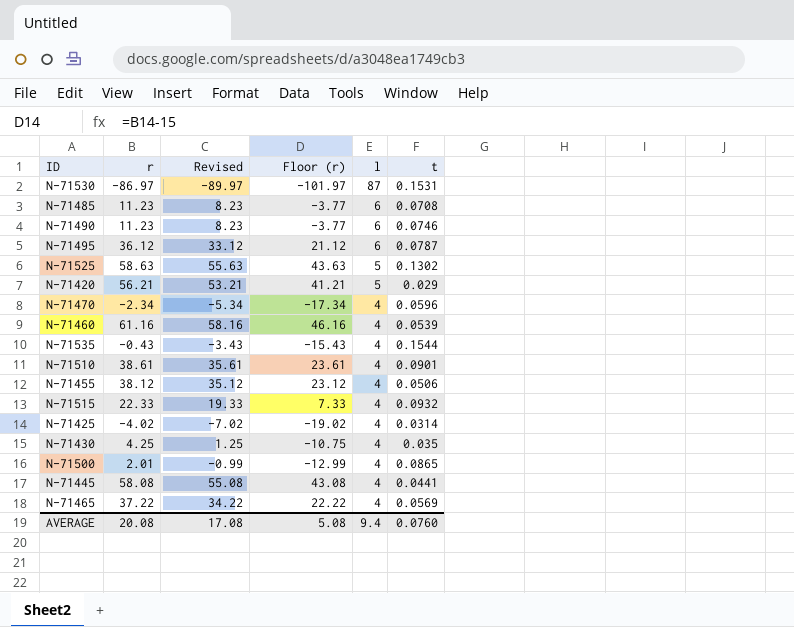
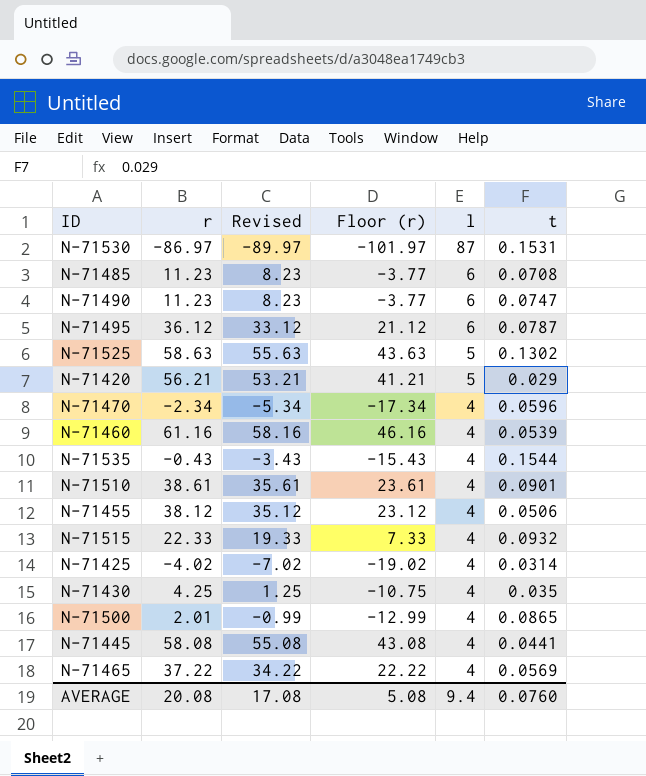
N-71490 | t: 0.0746 -> 0.0747

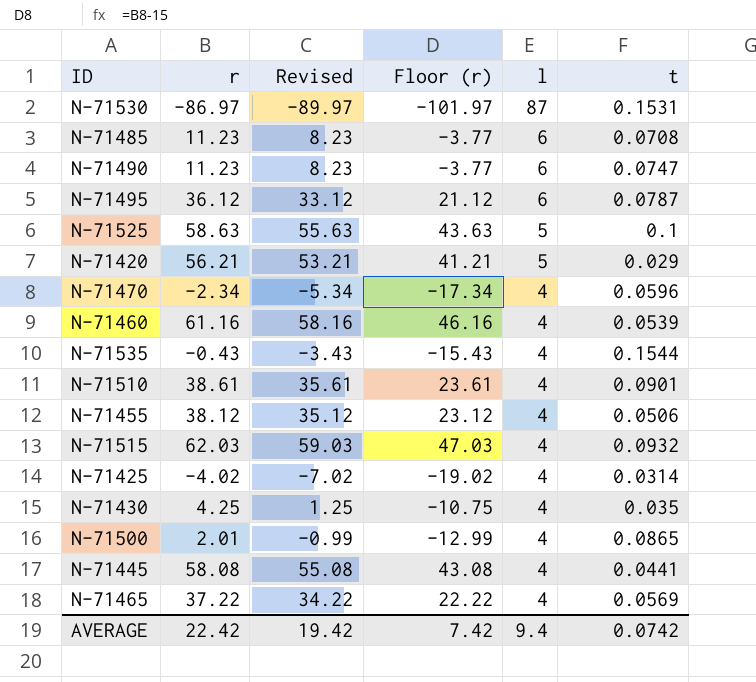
N-71525 | t: 0.1302 -> 0.1
N-71515 | r: 22.33 -> 62.03
N-71515 | Revised: 19.33 -> 59.03
N-71515 | Floor (r): 7.33 -> 47.03
AVERAGE | r: 20.08 -> 22.42
AVERAGE | Revised: 17.08 -> 19.42
AVERAGE | Floor (r): 5.08 -> 7.42
AVERAGE | t: 0.0760 -> 0.0742

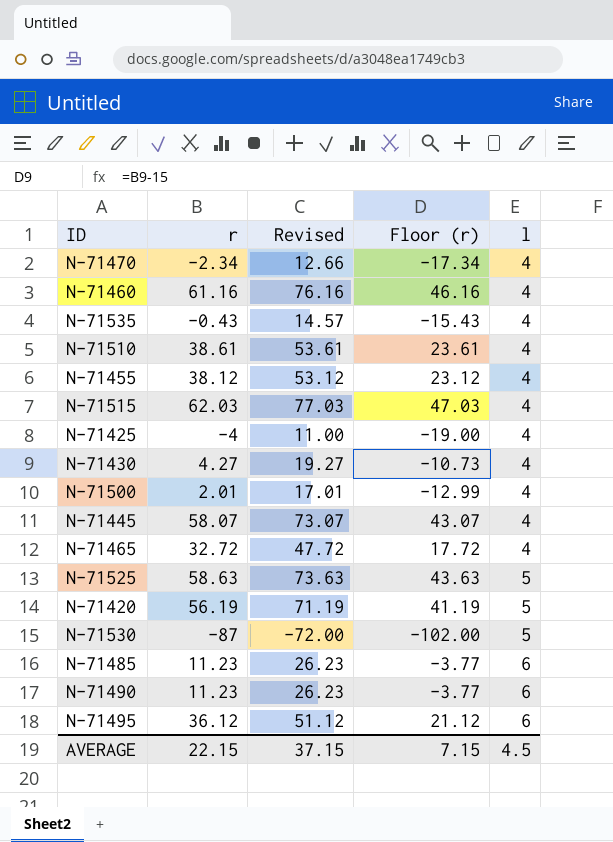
row order: l descending -> l ascending
column t | position: 6 -> none
column Revised | formula: [r] - 3 -> [r] + 15
N-71425 | r: -4.02 -> -4
N-71425 | Floor (r): -19.02 -> -19.00
N-71430 | r: 4.25 -> 4.27
N-71430 | Floor (r): -10.75 -> -10.73
N-71445 | r: 58.08 -> 58.07
N-71445 | Floor (r): 43.08 -> 43.07
N-71465 | r: 37.22 -> 32.72
N-71465 | Floor (r): 22.22 -> 17.72
N-71420 | r: 56.21 -> 56.19
N-71420 | Floor (r): 41.21 -> 41.19
N-71530 | r: -86.97 -> -87
N-71530 | Floor (r): -101.97 -> -102.00
N-71530 | l: 87 -> 5
AVERAGE | r: 22.42 -> 22.15
AVERAGE | Revised: 19.42 -> 37.15
AVERAGE | Floor (r): 7.42 -> 7.15
AVERAGE | l: 9.4 -> 4.5

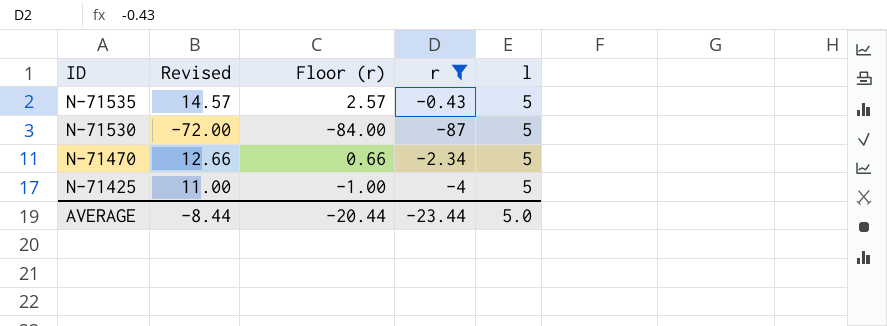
filter: none -> r <= -0.43
row order: l ascending -> ID descending
column Floor (r) | formula: [r] - 15 -> [r] + 3
column r | position: 2 -> 4
N-71535 | l: 4 -> 5
N-71470 | l: 4 -> 5
N-71425 | l: 4 -> 5
AVERAGE | Revised: 37.15 -> -8.44
AVERAGE | Floor (r): 7.15 -> -20.44
AVERAGE | r: 22.15 -> -23.44
AVERAGE | l: 4.5 -> 5.0

